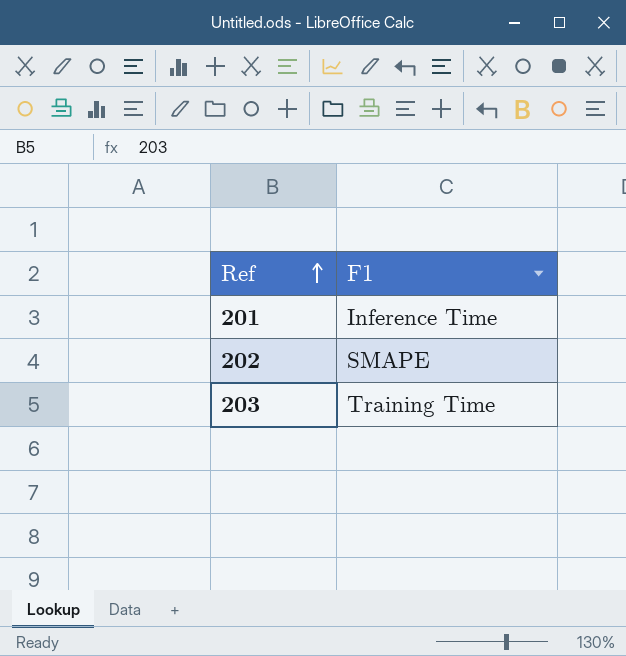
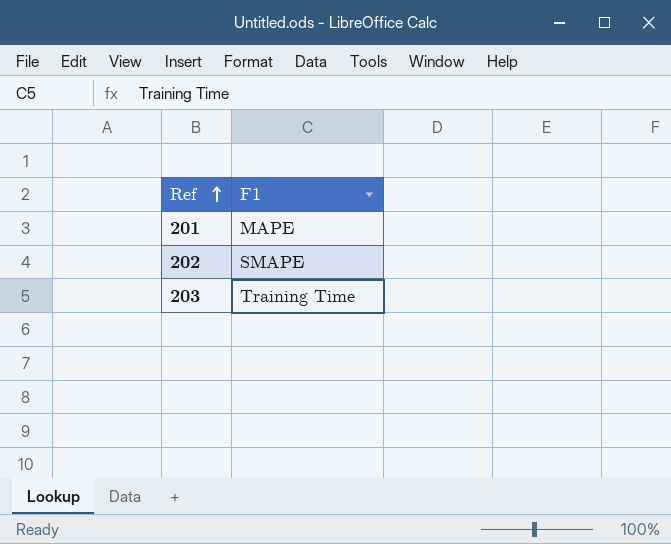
201 | F1: Inference Time -> MAPE

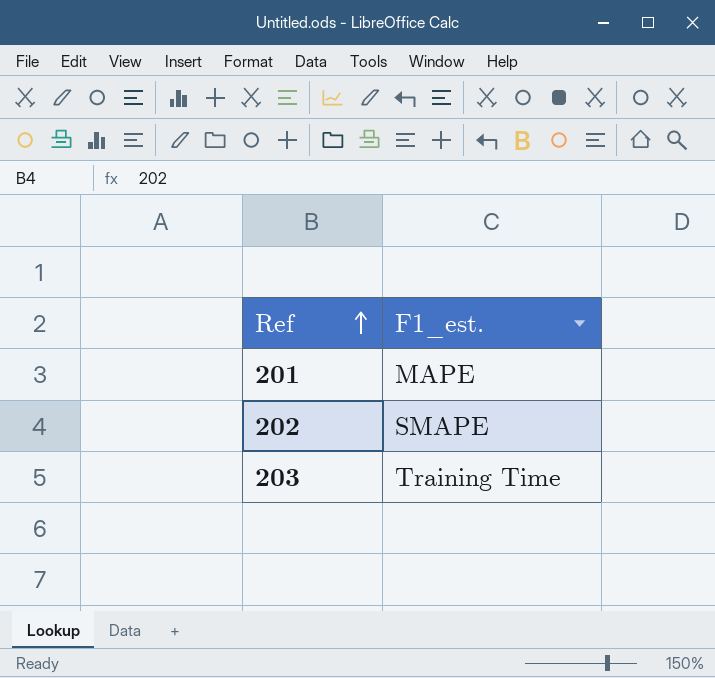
column name: F1 -> F1_est.

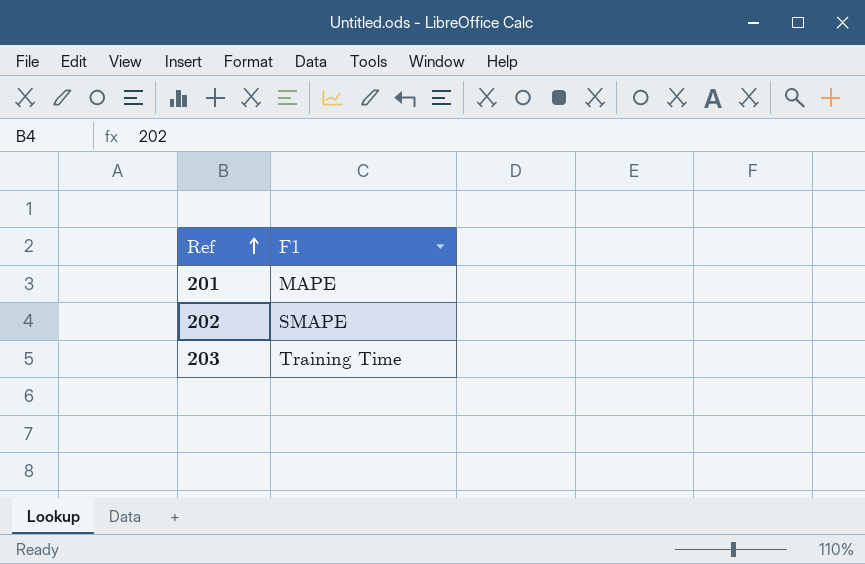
column name: F1_est. -> F1

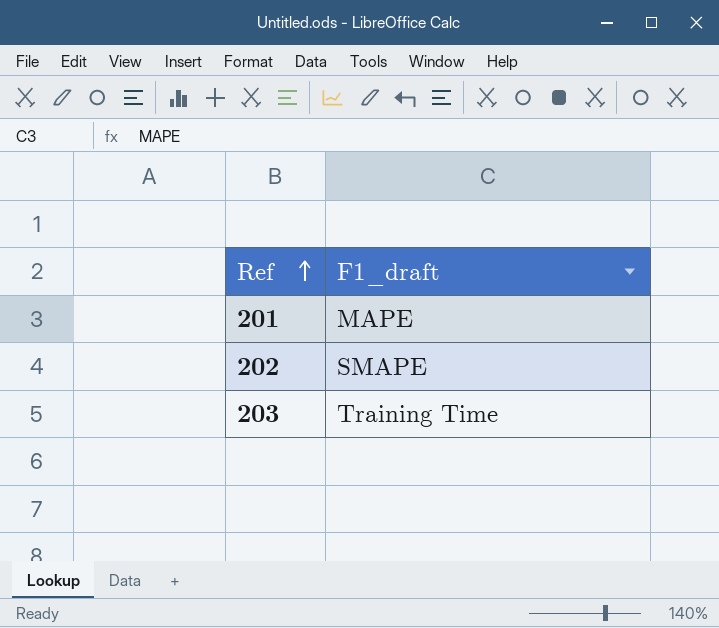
column name: F1 -> F1_draft

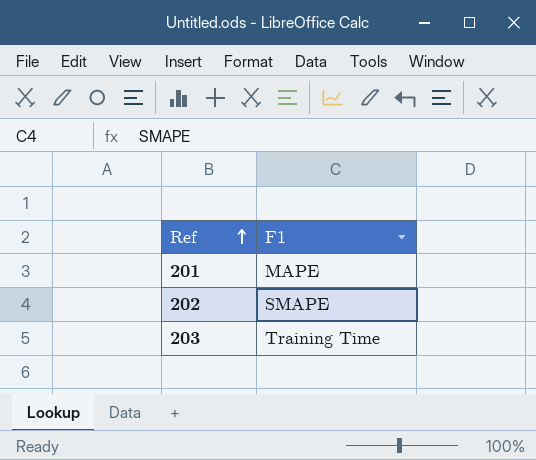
column name: F1_draft -> F1

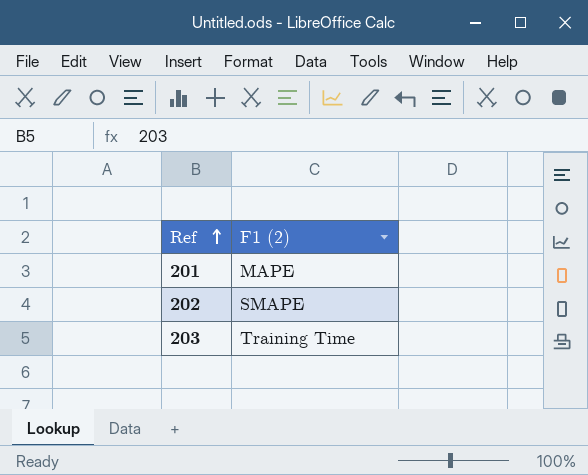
column name: F1 -> F1 (2)

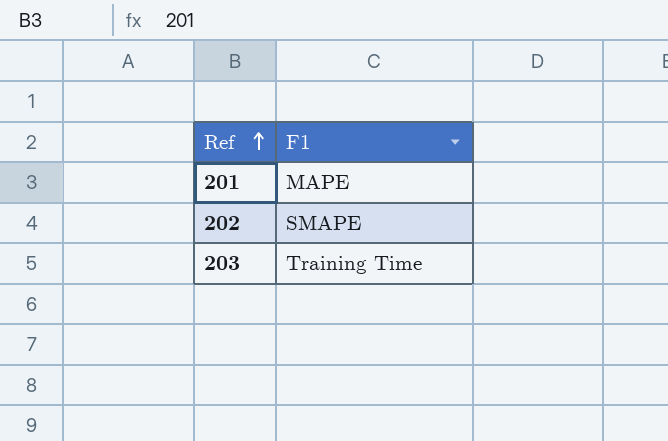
column name: F1 (2) -> F1

